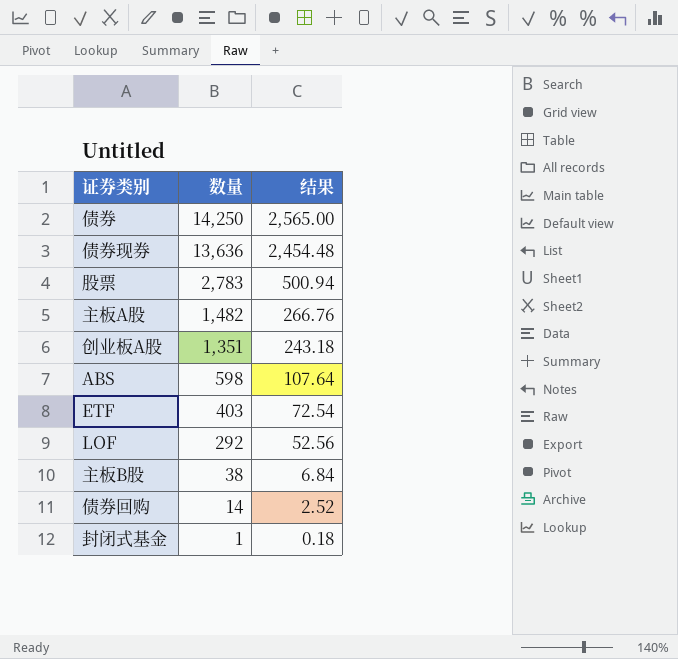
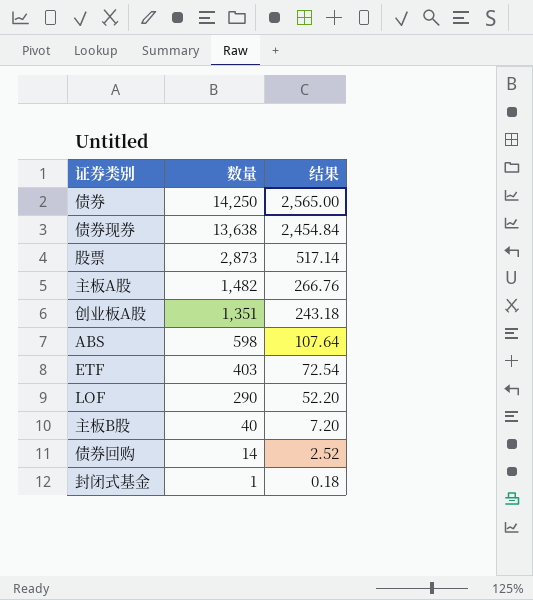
债券现券 | 数量: 13,636 -> 13,638
债券现券 | 结果: 2,454.48 -> 2,454.84
股票 | 数量: 2,783 -> 2,873
股票 | 结果: 500.94 -> 517.14
LOF | 数量: 292 -> 290
LOF | 结果: 52.56 -> 52.20
主板B股 | 数量: 38 -> 40
主板B股 | 结果: 6.84 -> 7.20

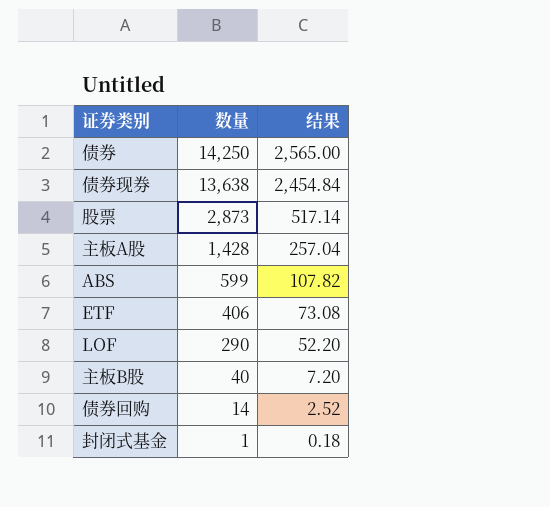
row 创业板A股: 1,351 | 243.18 -> none
主板A股 | 数量: 1,482 -> 1,428
主板A股 | 结果: 266.76 -> 257.04
ABS | 数量: 598 -> 599
ABS | 结果: 107.64 -> 107.82
ETF | 数量: 403 -> 406
ETF | 结果: 72.54 -> 73.08

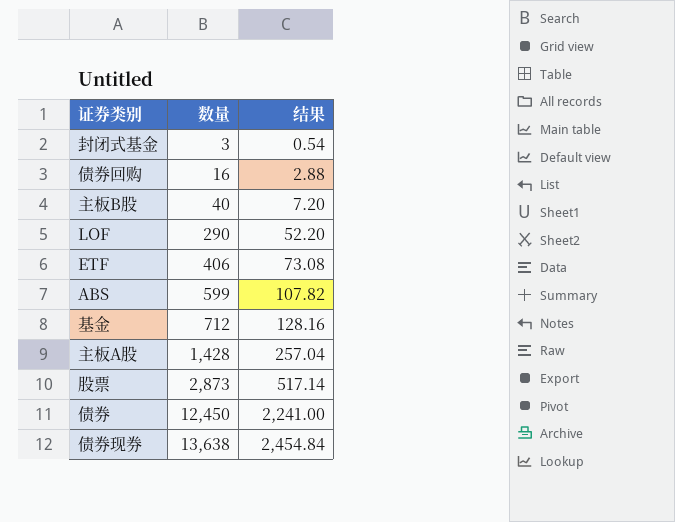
row order: 数量 descending -> 数量 ascending
封闭式基金 | 数量: 1 -> 3
封闭式基金 | 结果: 0.18 -> 0.54
债券回购 | 数量: 14 -> 16
债券回购 | 结果: 2.52 -> 2.88
row 基金: none -> 712 | 128.16
债券 | 数量: 14,250 -> 12,450
债券 | 结果: 2,565.00 -> 2,241.00

